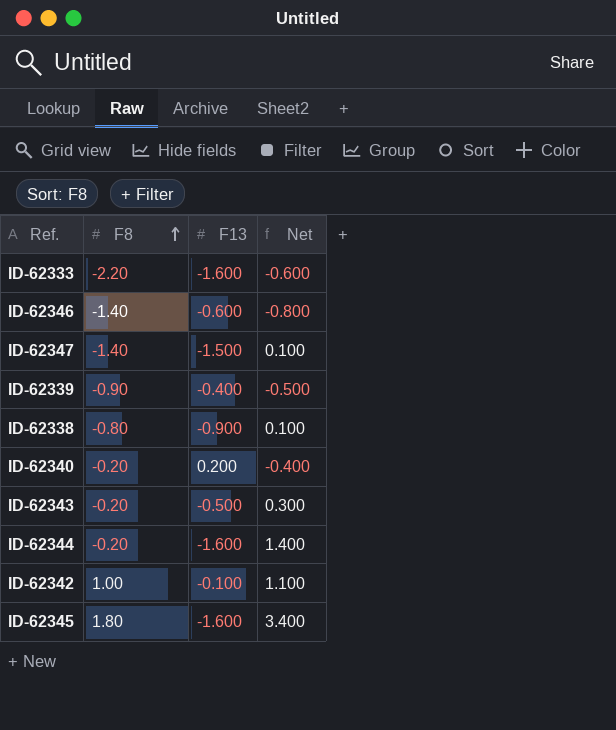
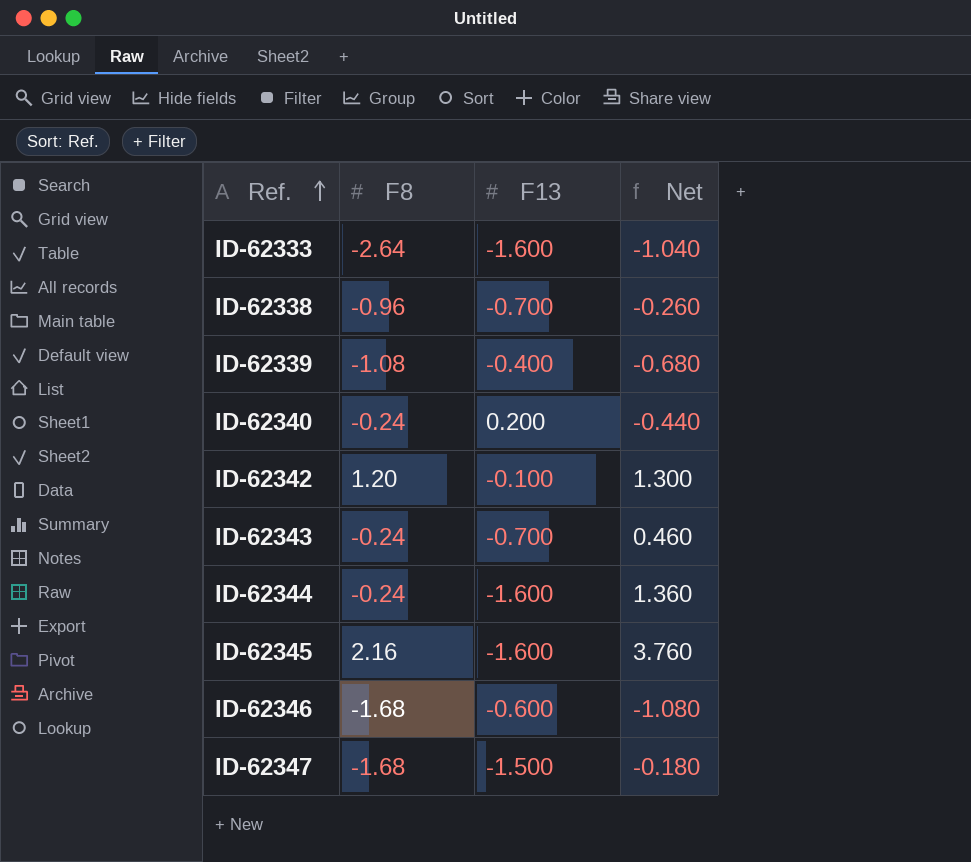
row order: F8 ascending -> Ref. ascending
ID-62333 | F8: -2.20 -> -2.64
ID-62333 | Net: -0.600 -> -1.040
ID-62338 | F8: -0.80 -> -0.96
ID-62338 | F13: -0.900 -> -0.700
ID-62338 | Net: 0.100 -> -0.260
ID-62339 | F8: -0.90 -> -1.08
ID-62339 | Net: -0.500 -> -0.680
ID-62340 | F8: -0.20 -> -0.24
ID-62340 | Net: -0.400 -> -0.440
ID-62342 | F8: 1.00 -> 1.20
ID-62342 | Net: 1.100 -> 1.300
ID-62343 | F8: -0.20 -> -0.24
ID-62343 | F13: -0.500 -> -0.700
ID-62343 | Net: 0.300 -> 0.460
ID-62344 | F8: -0.20 -> -0.24
ID-62344 | Net: 1.400 -> 1.360
ID-62345 | F8: 1.80 -> 2.16
ID-62345 | Net: 3.400 -> 3.760
ID-62346 | F8: -1.40 -> -1.68
ID-62346 | Net: -0.800 -> -1.080
ID-62347 | F8: -1.40 -> -1.68
ID-62347 | Net: 0.100 -> -0.180

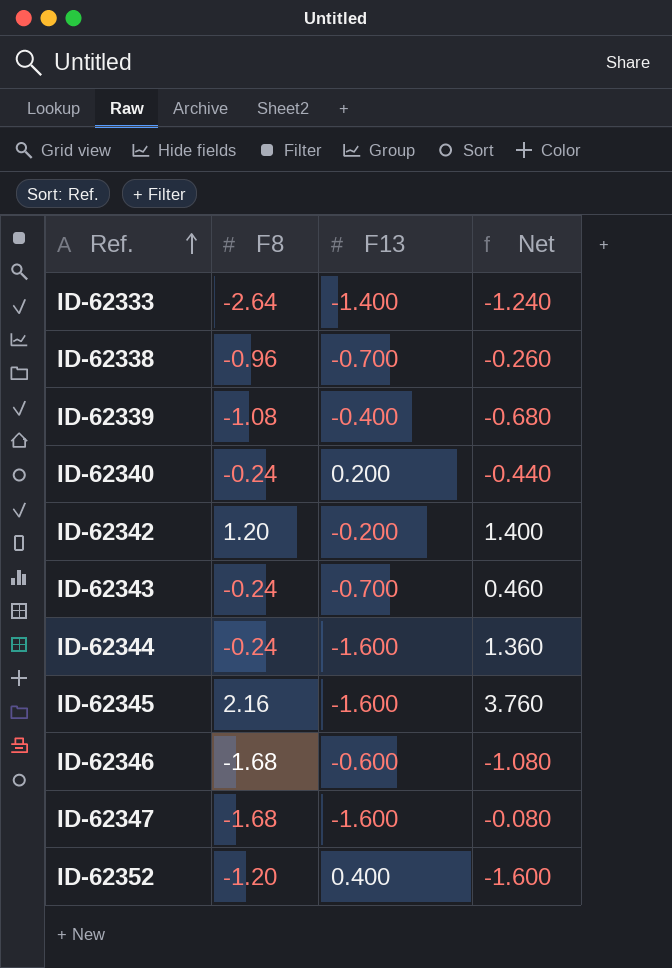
ID-62333 | F13: -1.600 -> -1.400
ID-62333 | Net: -1.040 -> -1.240
ID-62342 | F13: -0.100 -> -0.200
ID-62342 | Net: 1.300 -> 1.400
ID-62347 | F13: -1.500 -> -1.600
ID-62347 | Net: -0.180 -> -0.080
row ID-62352: none -> -1.20 | 0.400 | -1.600

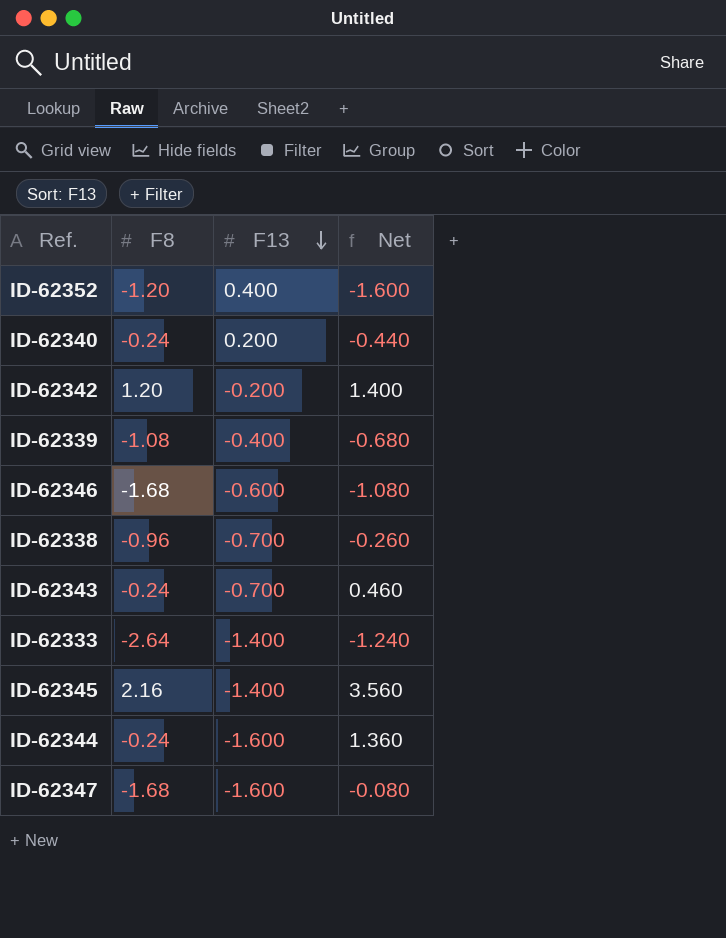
row order: Ref. ascending -> F13 descending
ID-62345 | F13: -1.600 -> -1.400
ID-62345 | Net: 3.760 -> 3.560

